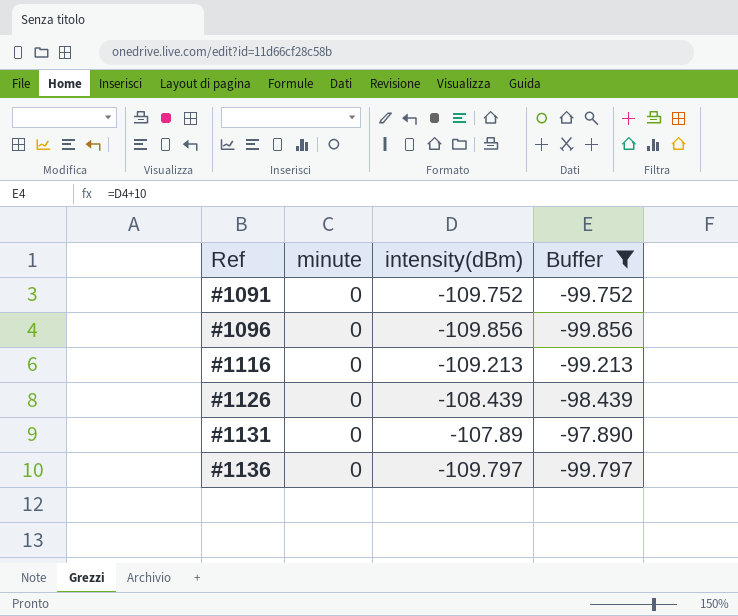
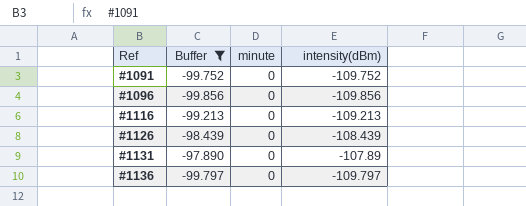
column Buffer | position: 4 -> 2

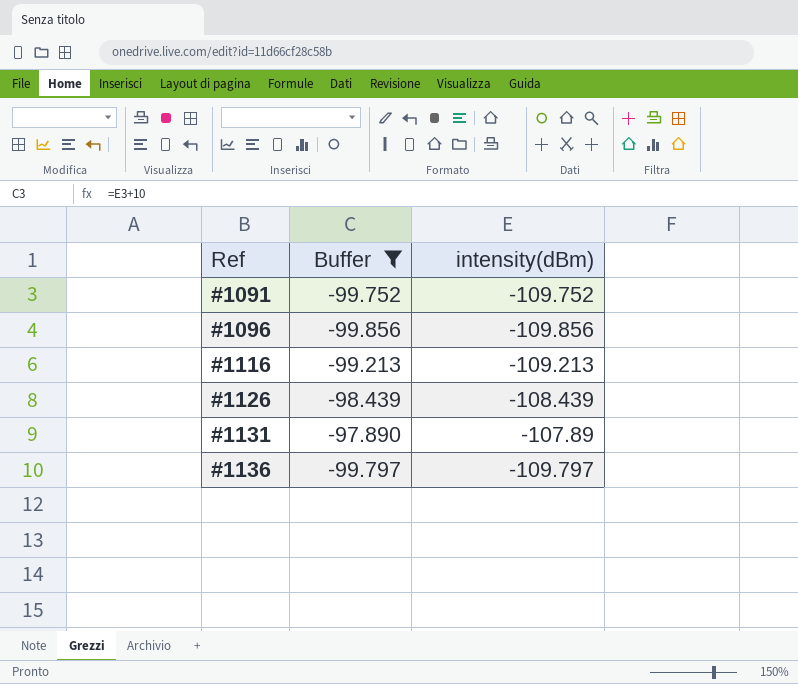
column minute | position: 3 -> none

